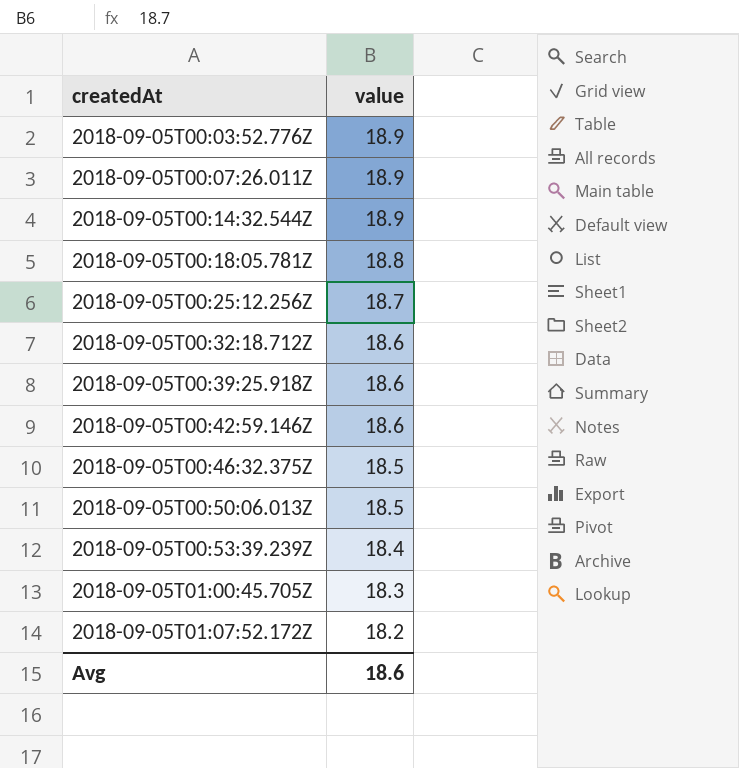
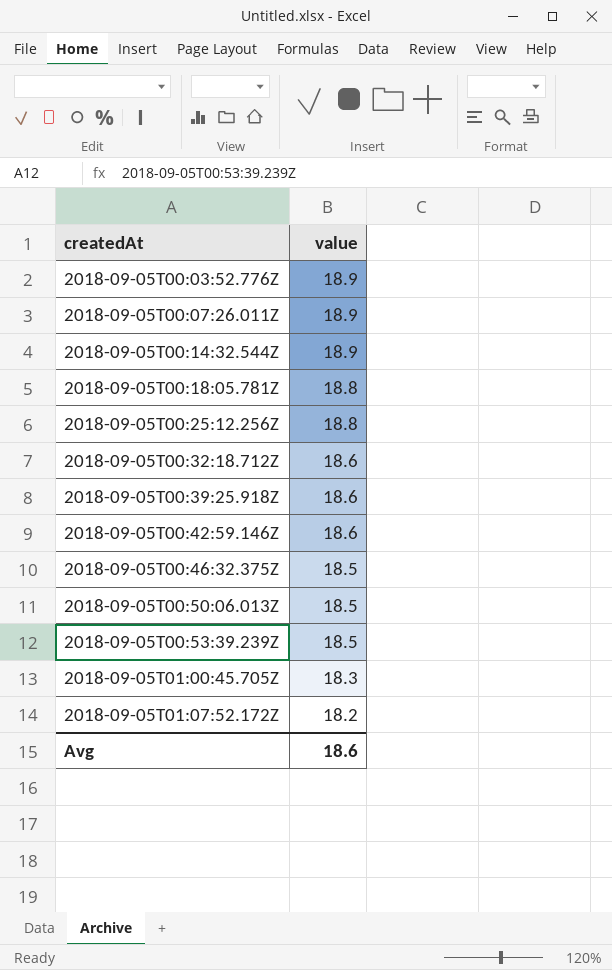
2018-09-05T00:25:12.256Z | value: 18.7 -> 18.8
2018-09-05T00:53:39.239Z | value: 18.4 -> 18.5

